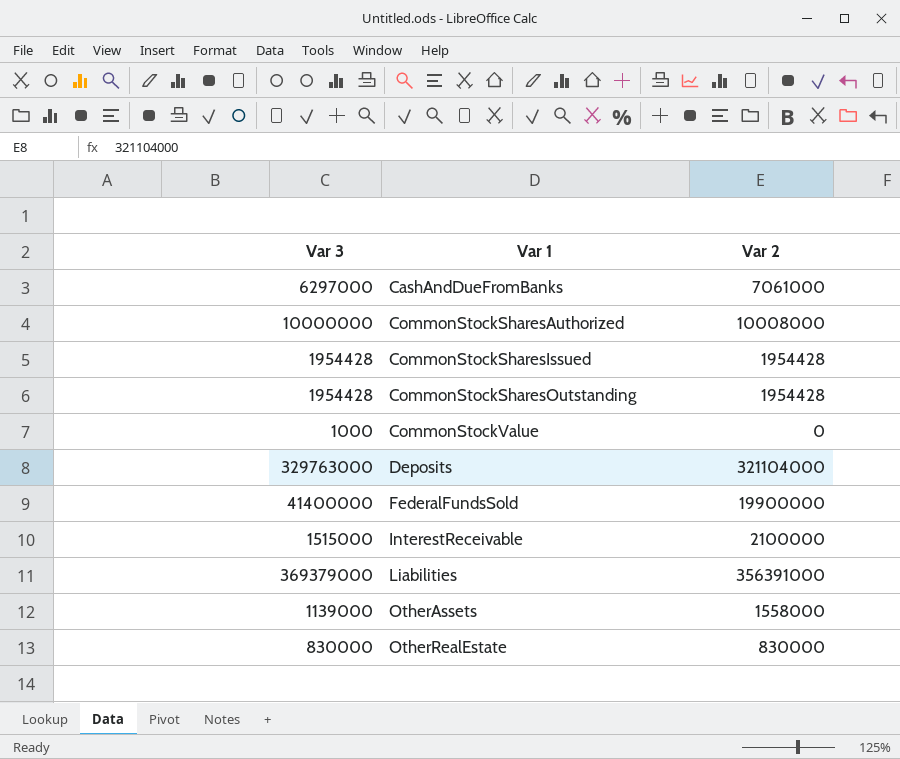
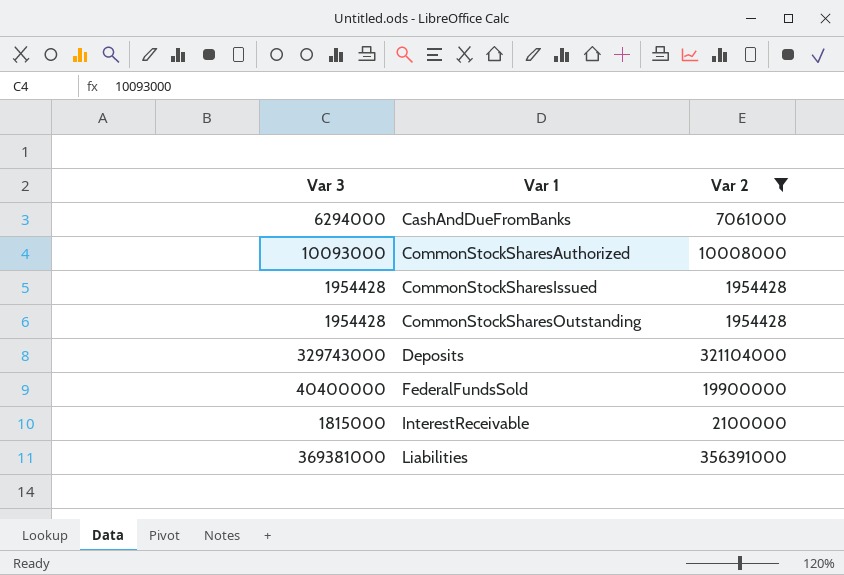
filter: none -> Var 2 >= 1954428
CashAndDueFromBanks | Var 3: 6297000 -> 6294000
CommonStockSharesAuthorized | Var 3: 10000000 -> 10093000
Deposits | Var 3: 329763000 -> 329743000
FederalFundsSold | Var 3: 41400000 -> 40400000
InterestReceivable | Var 3: 1515000 -> 1815000
Liabilities | Var 3: 369379000 -> 369381000

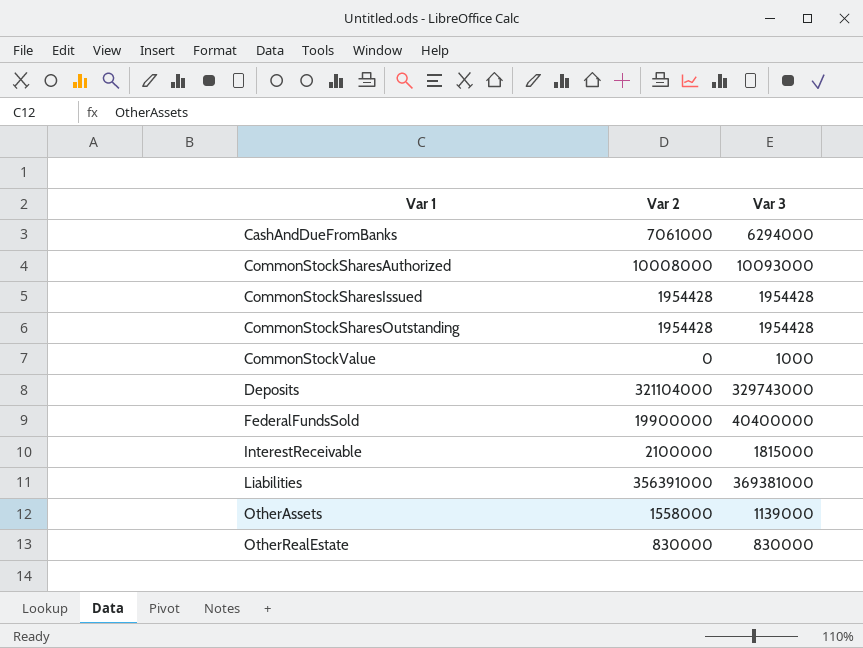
filter: Var 2 >= 1954428 -> none
column Var 3 | position: 1 -> 3

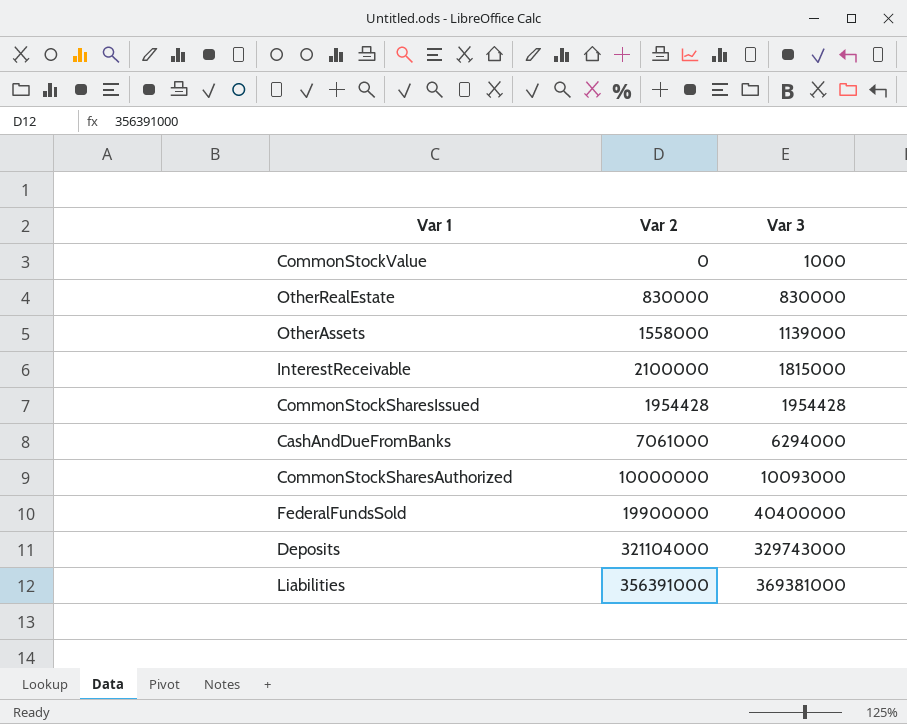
row order: Var 1 ascending -> Var 3 ascending
row CommonStockSharesOutstanding: 1954428 | 1954428 -> none
CommonStockSharesAuthorized | Var 2: 10008000 -> 10000000

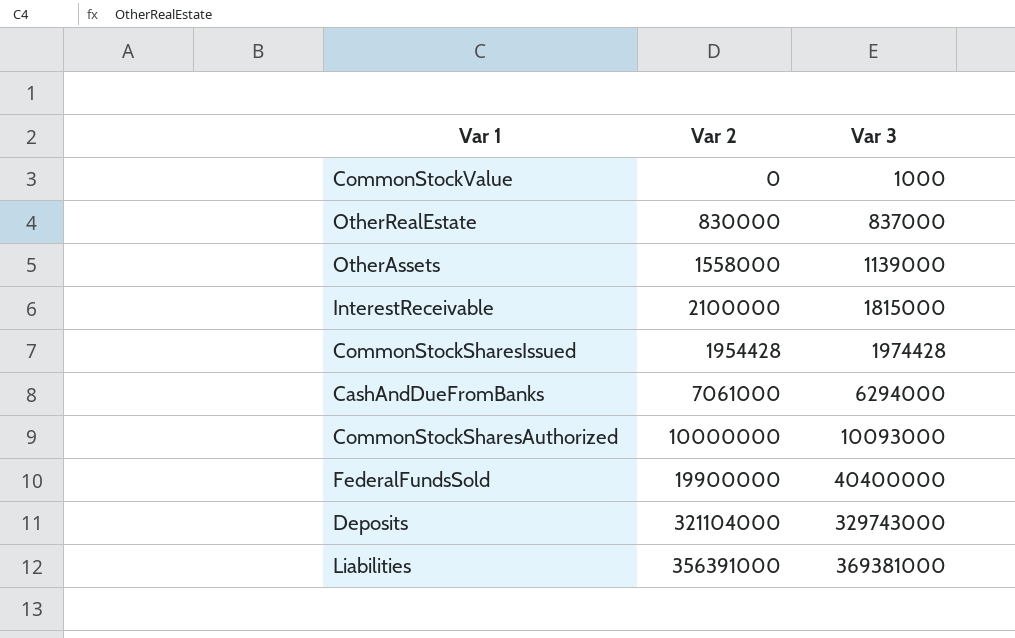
OtherRealEstate | Var 3: 830000 -> 837000
CommonStockSharesIssued | Var 3: 1954428 -> 1974428

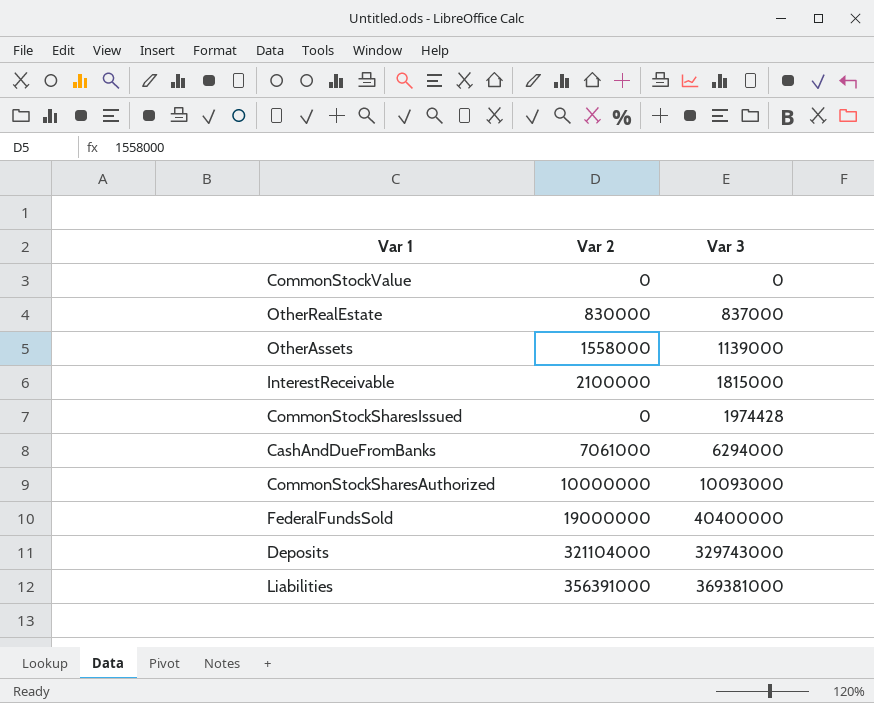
CommonStockValue | Var 3: 1000 -> 0
CommonStockSharesIssued | Var 2: 1954428 -> 0
FederalFundsSold | Var 2: 19900000 -> 19000000

